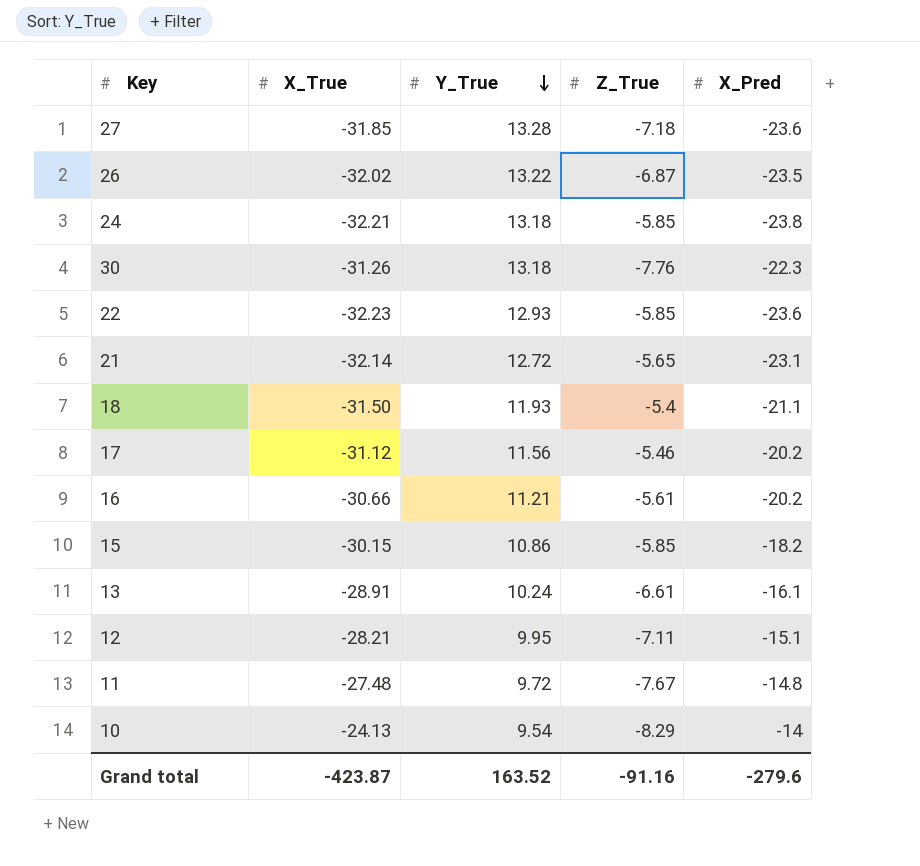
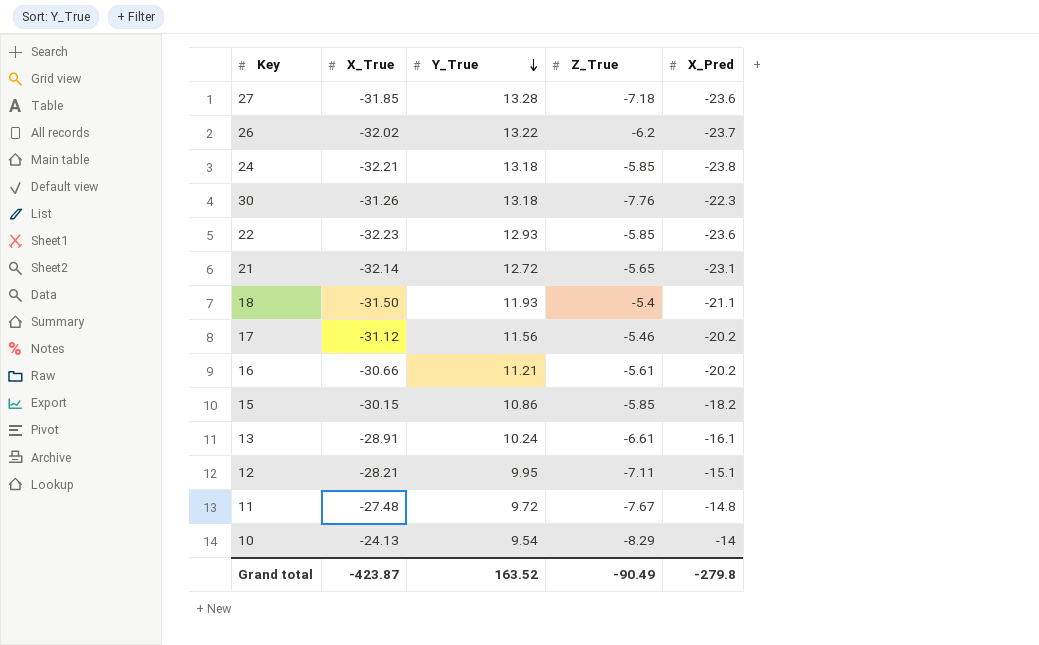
26 | Z_True: -6.87 -> -6.2
26 | X_Pred: -23.5 -> -23.7
Grand total | Z_True: -91.16 -> -90.49
Grand total | X_Pred: -279.6 -> -279.8

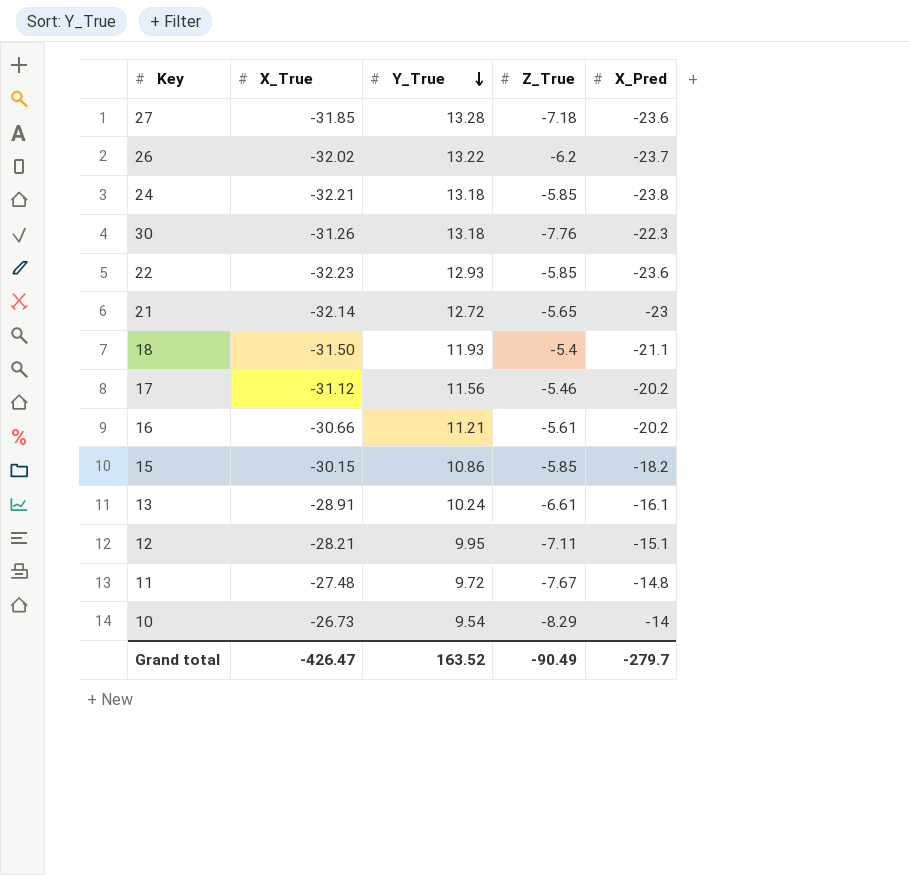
21 | X_Pred: -23.1 -> -23
10 | X_True: -24.13 -> -26.73
Grand total | X_True: -423.87 -> -426.47
Grand total | X_Pred: -279.8 -> -279.7

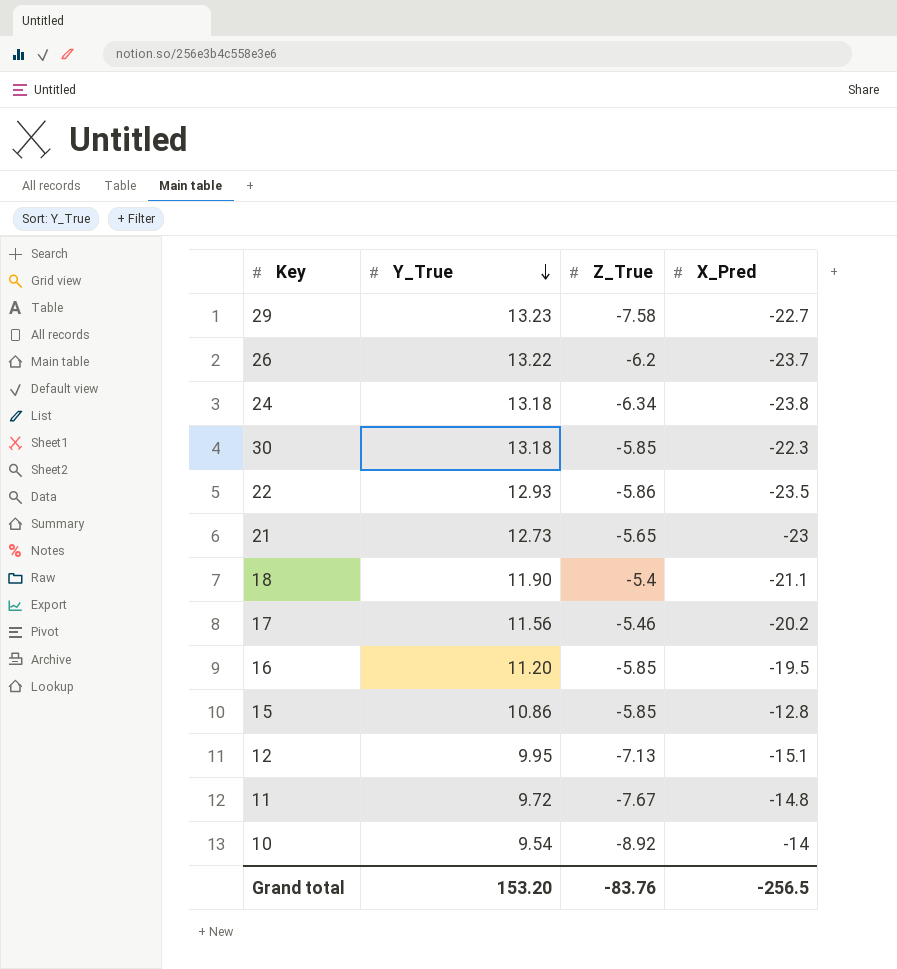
column X_True | position: 2 -> none
row 27: -31.85 | 13.28 | -7.18 | -23.6 -> none
row 13: -28.91 | 10.24 | -6.61 | -16.1 -> none
row 29: none -> 13.23 | -7.58 | -22.7
24 | Z_True: -5.85 -> -6.34
30 | Z_True: -7.76 -> -5.85
22 | Z_True: -5.85 -> -5.86
22 | X_Pred: -23.6 -> -23.5
21 | Y_True: 12.72 -> 12.73
18 | Y_True: 11.93 -> 11.90
16 | Y_True: 11.21 -> 11.20
16 | Z_True: -5.61 -> -5.85
16 | X_Pred: -20.2 -> -19.5
15 | X_Pred: -18.2 -> -12.8
12 | Z_True: -7.11 -> -7.13
10 | Z_True: -8.29 -> -8.92
Grand total | Y_True: 163.52 -> 153.20
Grand total | Z_True: -90.49 -> -83.76
Grand total | X_Pred: -279.7 -> -256.5

